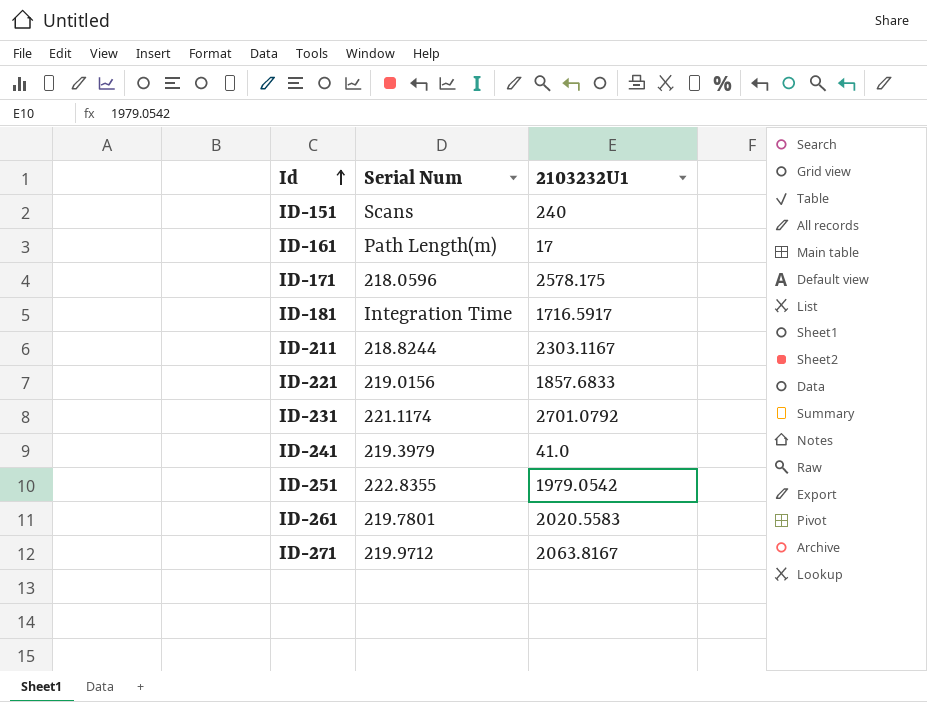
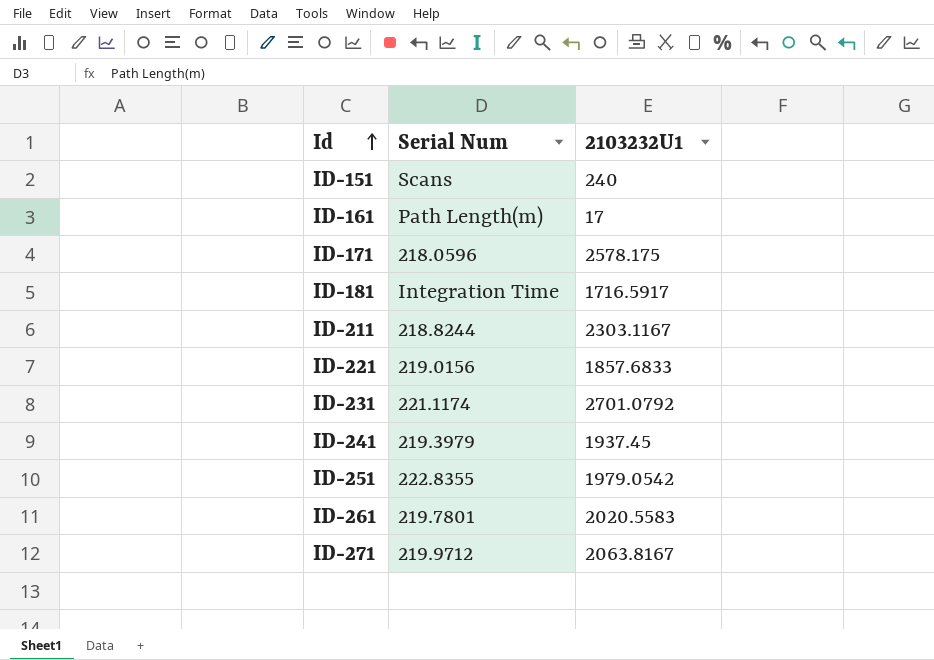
ID-241 | 2103232U1: 41.0 -> 1937.45

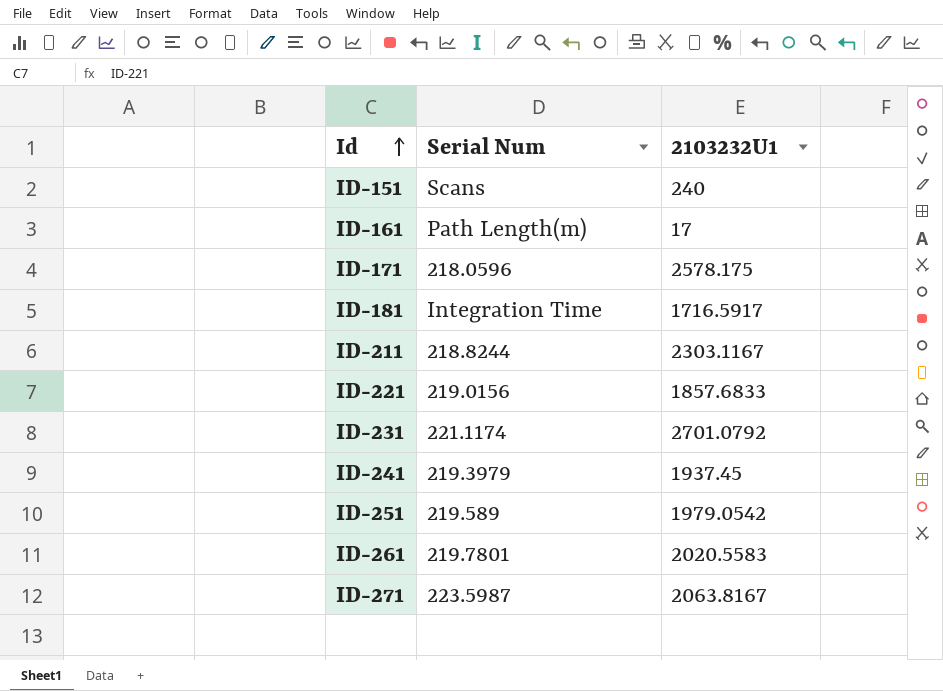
ID-251 | Serial Num: 222.8355 -> 219.589
ID-271 | Serial Num: 219.9712 -> 223.5987

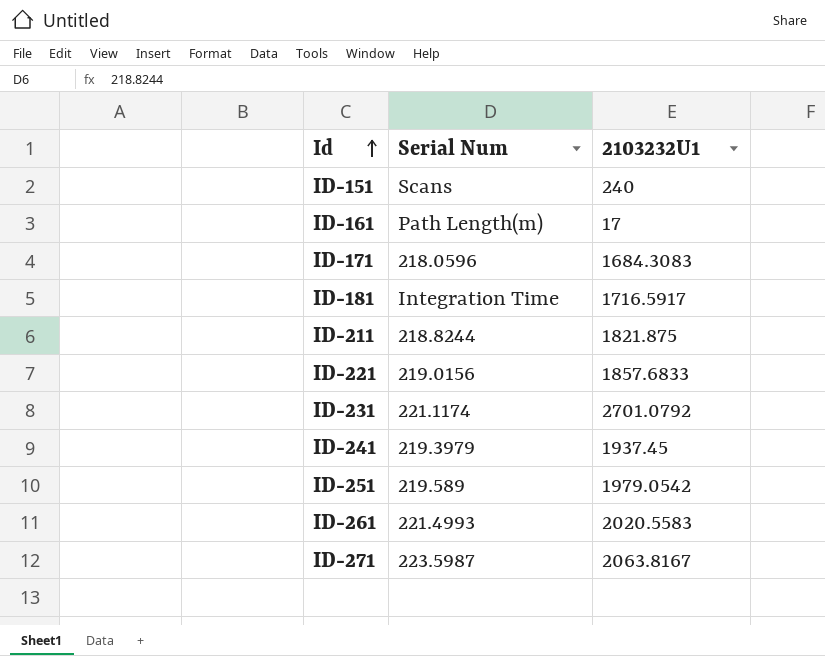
ID-171 | 2103232U1: 2578.175 -> 1684.3083
ID-211 | 2103232U1: 2303.1167 -> 1821.875
ID-261 | Serial Num: 219.7801 -> 221.4993

